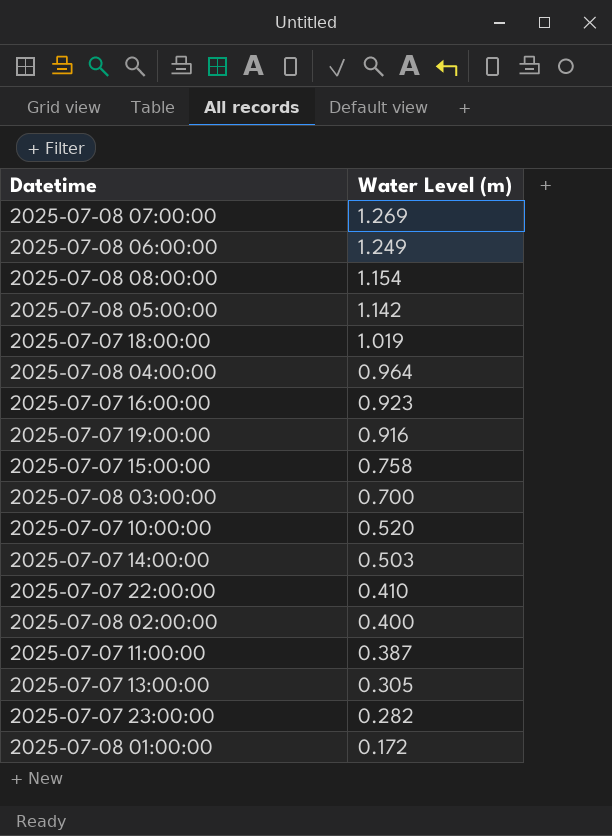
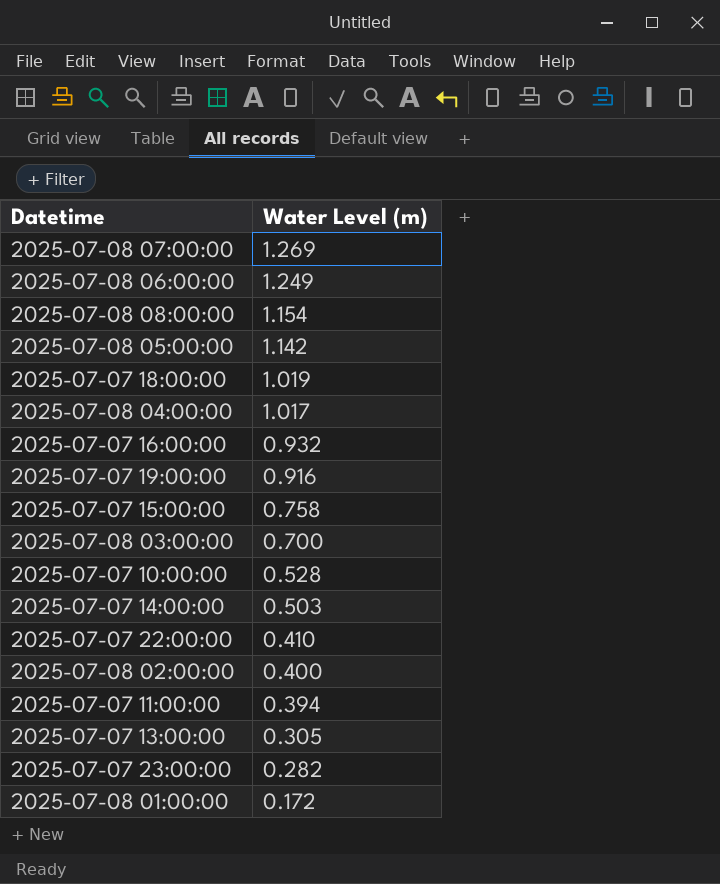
2025-07-08 04:00:00 | Water Level (m): 0.964 -> 1.017
2025-07-07 16:00:00 | Water Level (m): 0.923 -> 0.932
2025-07-07 10:00:00 | Water Level (m): 0.520 -> 0.528
2025-07-07 11:00:00 | Water Level (m): 0.387 -> 0.394

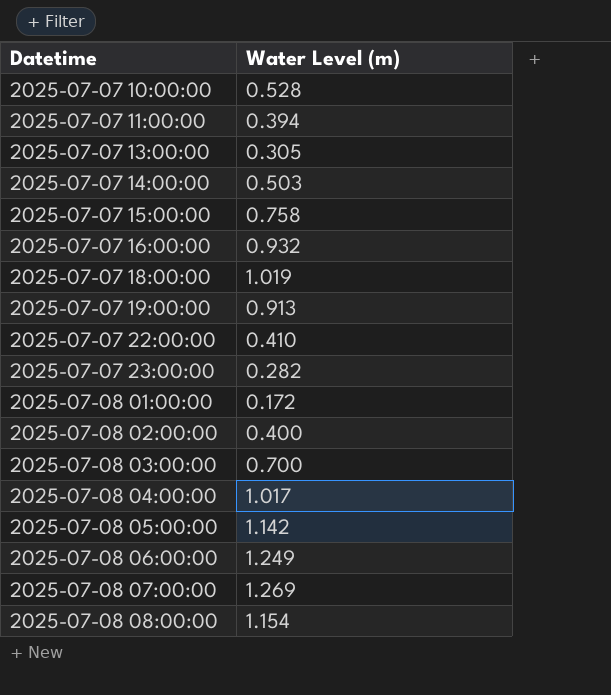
row order: Water Level (m) descending -> Datetime ascending
2025-07-07 19:00:00 | Water Level (m): 0.916 -> 0.913

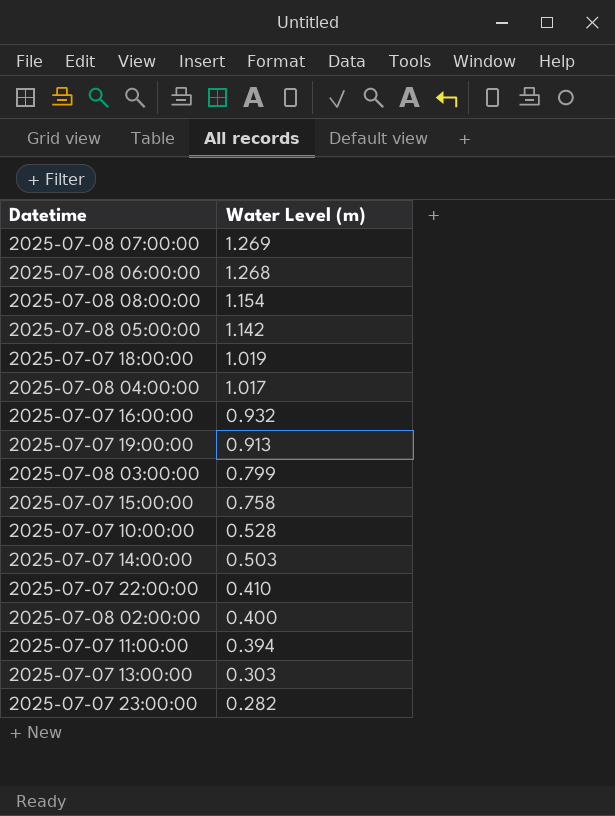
row order: Datetime ascending -> Water Level (m) descending
row 2025-07-08 01:00:00: 0.172 -> none
2025-07-08 06:00:00 | Water Level (m): 1.249 -> 1.268
2025-07-08 03:00:00 | Water Level (m): 0.700 -> 0.799
2025-07-07 13:00:00 | Water Level (m): 0.305 -> 0.303

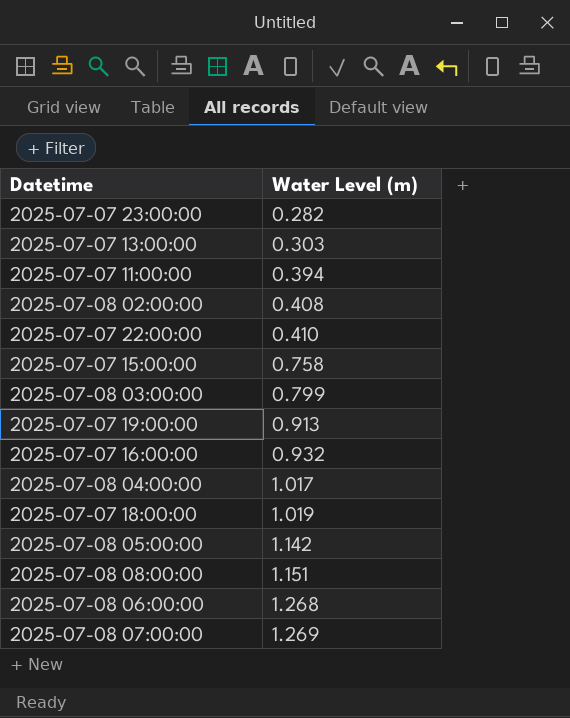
row order: Water Level (m) descending -> Water Level (m) ascending
row 2025-07-07 10:00:00: 0.528 -> none
row 2025-07-07 14:00:00: 0.503 -> none
2025-07-08 02:00:00 | Water Level (m): 0.400 -> 0.408
2025-07-08 08:00:00 | Water Level (m): 1.154 -> 1.151

